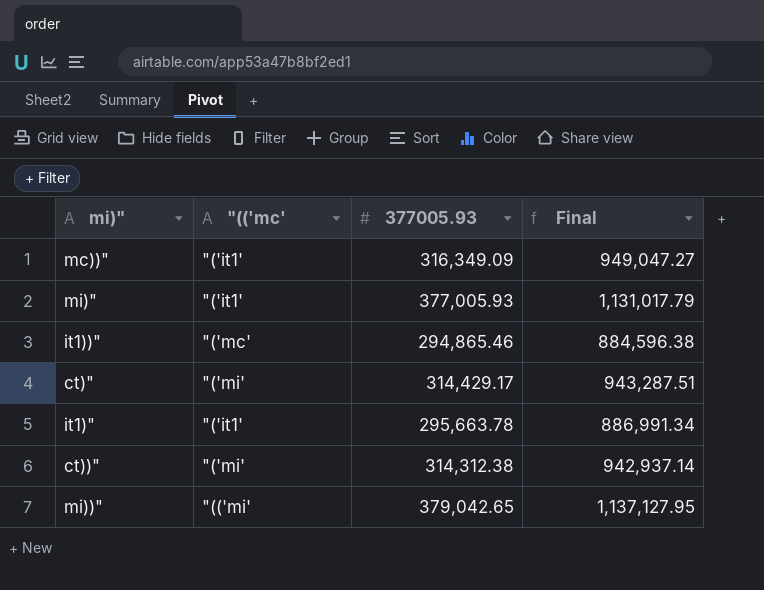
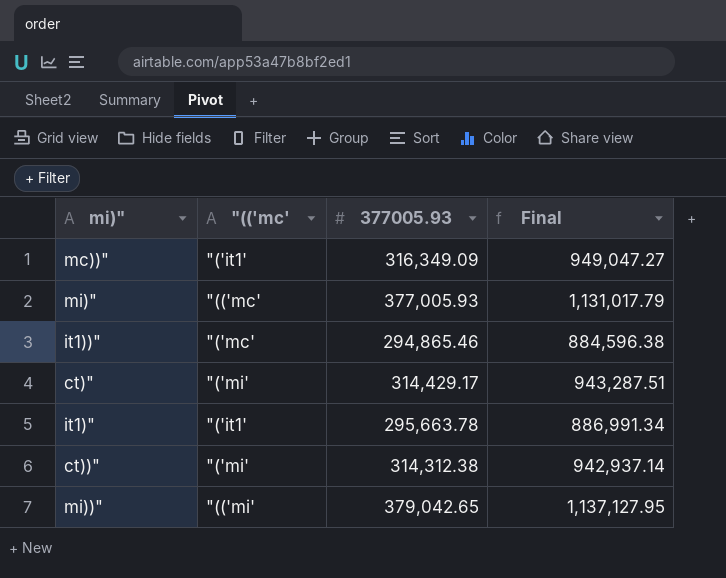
mi)" | "(('mc': "('it1' -> "(('mc'

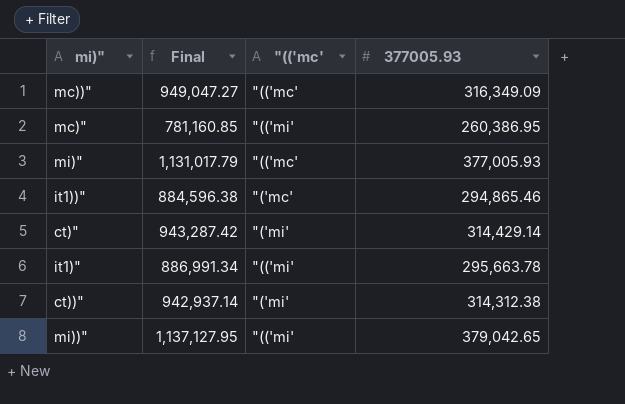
column Final | position: 4 -> 2
mc))" | "(('mc': "('it1' -> "(('mc'
row mc)": none -> 781,160.85 | "(('mi' | 260,386.95
ct)" | Final: 943,287.51 -> 943,287.42
ct)" | 377005.93: 314,429.17 -> 314,429.14
it1)" | "(('mc': "('it1' -> "(('mi'

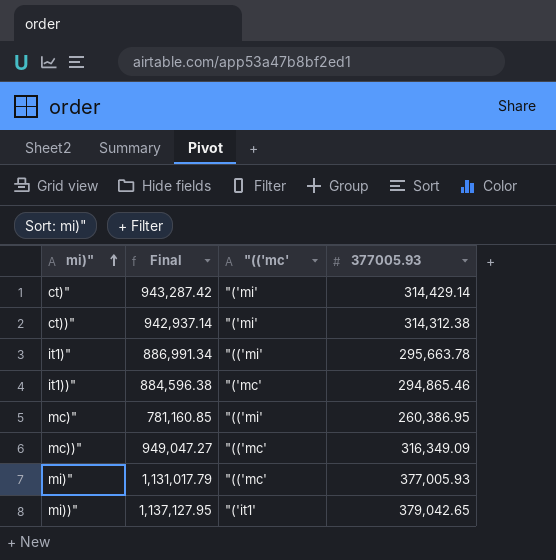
row order: none -> mi)" ascending
mi))" | "(('mc': "(('mi' -> "('it1'

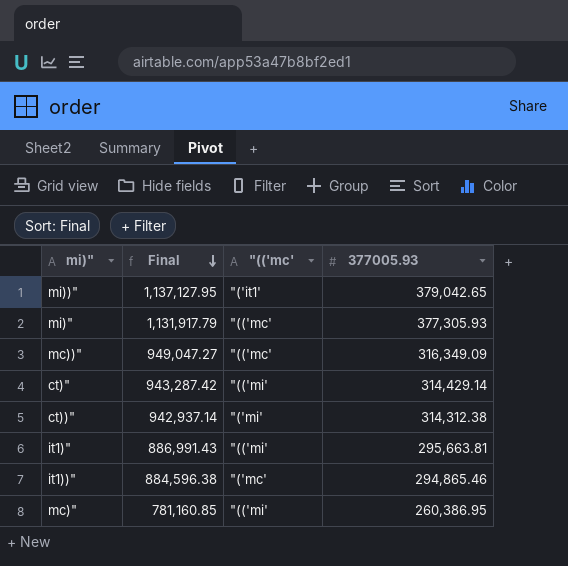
row order: mi)" ascending -> Final descending
mi)" | Final: 1,131,017.79 -> 1,131,917.79
mi)" | 377005.93: 377,005.93 -> 377,305.93
ct)" | "(('mc': "('mi' -> "(('mi'
it1)" | Final: 886,991.34 -> 886,991.43
it1)" | 377005.93: 295,663.78 -> 295,663.81

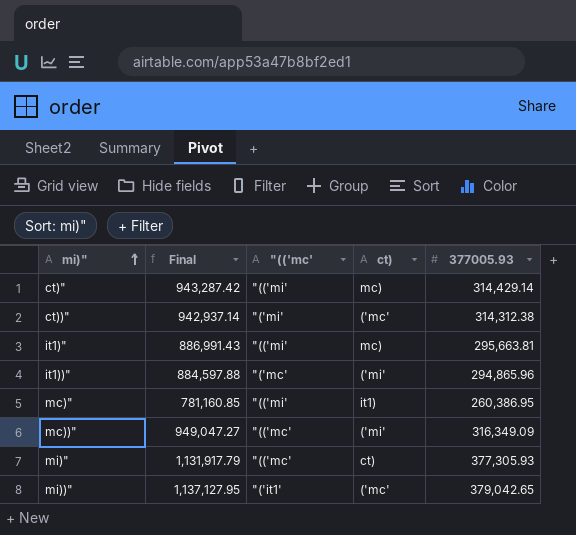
row order: Final descending -> mi)" ascending
column ct) | position: none -> 4
it1))" | Final: 884,596.38 -> 884,597.88
it1))" | 377005.93: 294,865.46 -> 294,865.96

